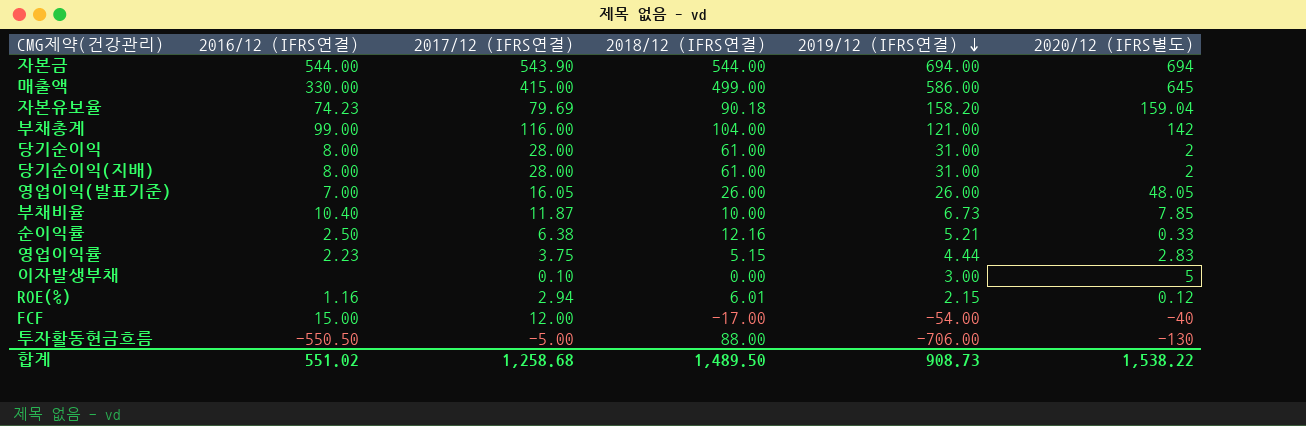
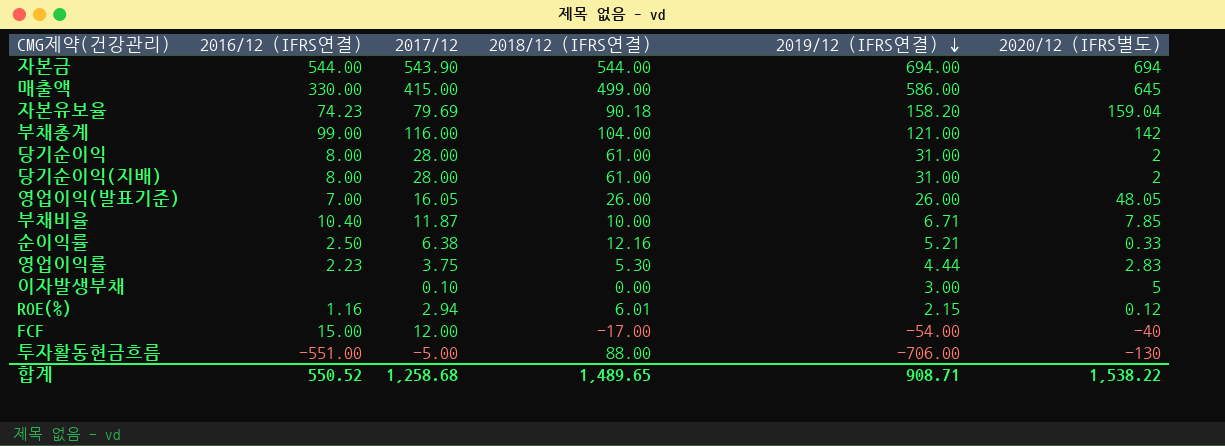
column name: 2017/12 (IFRS연결) -> 2017/12
부채비율 | 2019/12 (IFRS연결): 6.73 -> 6.71
영업이익률 | 2018/12 (IFRS연결): 5.15 -> 5.30
투자활동현금흐름 | 2016/12 (IFRS연결): -550.50 -> -551.00
합계 | 2016/12 (IFRS연결): 551.02 -> 550.52
합계 | 2018/12 (IFRS연결): 1,489.50 -> 1,489.65
합계 | 2019/12 (IFRS연결): 908.73 -> 908.71

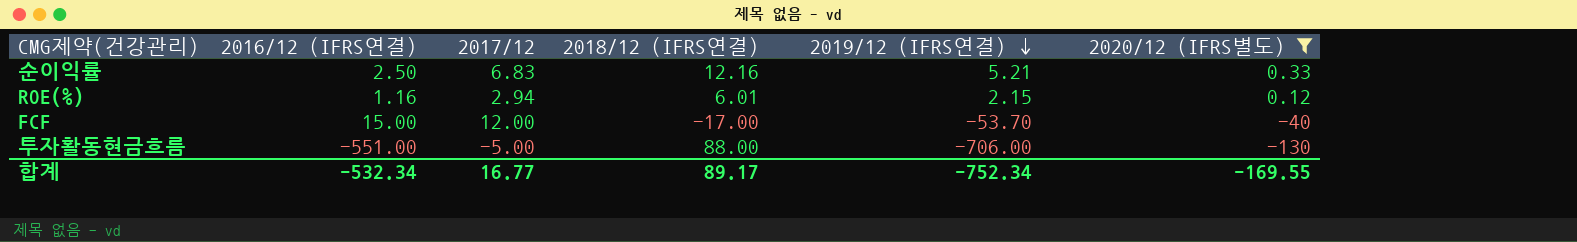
filter: none -> 2020/12 (IFRS별도) <= 0.33
순이익률 | 2017/12: 6.38 -> 6.83
FCF | 2019/12 (IFRS연결): -54.00 -> -53.70
합계 | 2016/12 (IFRS연결): 550.52 -> -532.34
합계 | 2017/12: 1,258.68 -> 16.77
합계 | 2018/12 (IFRS연결): 1,489.65 -> 89.17
합계 | 2019/12 (IFRS연결): 908.71 -> -752.34
합계 | 2020/12 (IFRS별도): 1,538.22 -> -169.55

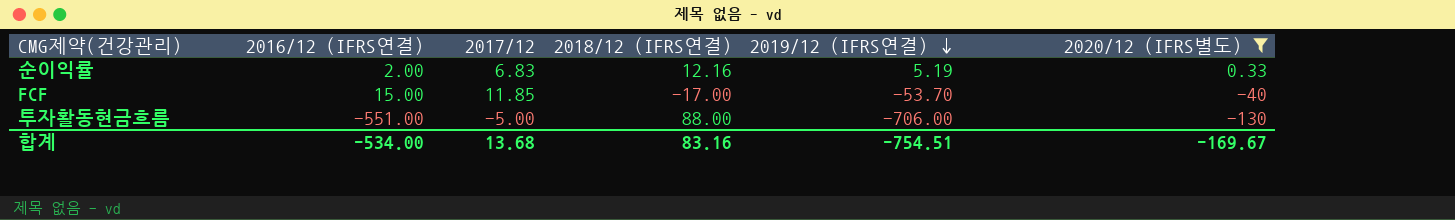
row ROE(%): 1.16 | 2.94 | 6.01 | 2.15 | 0.12 -> none
순이익률 | 2016/12 (IFRS연결): 2.50 -> 2.00
순이익률 | 2019/12 (IFRS연결): 5.21 -> 5.19
FCF | 2017/12: 12.00 -> 11.85
합계 | 2016/12 (IFRS연결): -532.34 -> -534.00
합계 | 2017/12: 16.77 -> 13.68
합계 | 2018/12 (IFRS연결): 89.17 -> 83.16
합계 | 2019/12 (IFRS연결): -752.34 -> -754.51
합계 | 2020/12 (IFRS별도): -169.55 -> -169.67

